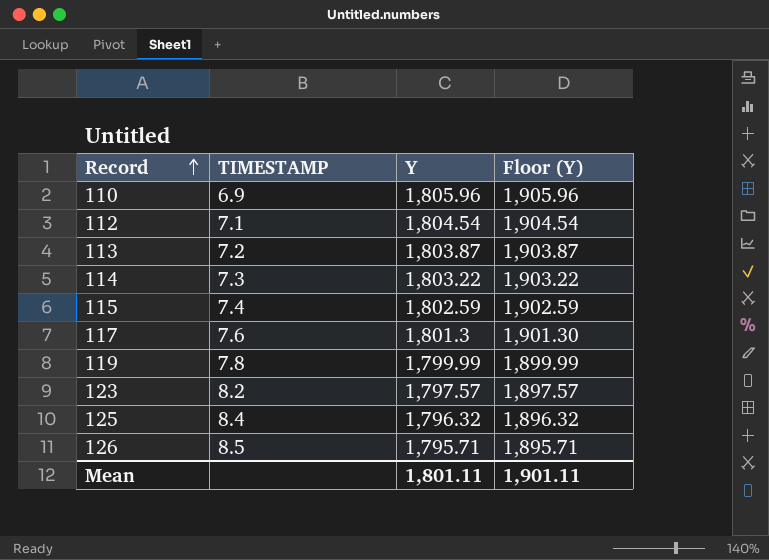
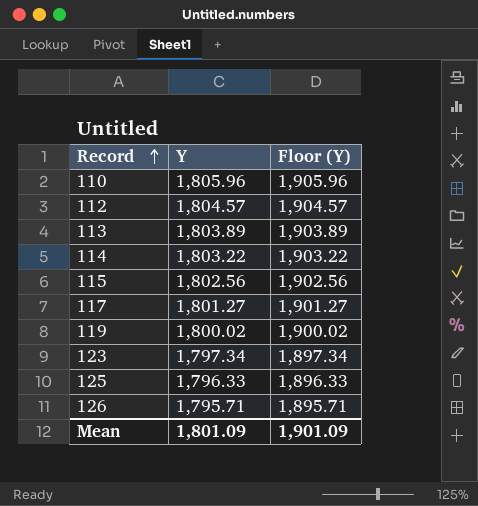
column TIMESTAMP | position: 2 -> none
112 | Y: 1,804.54 -> 1,804.57
112 | Floor (Y): 1,904.54 -> 1,904.57
113 | Y: 1,803.87 -> 1,803.89
113 | Floor (Y): 1,903.87 -> 1,903.89
115 | Y: 1,802.59 -> 1,802.56
115 | Floor (Y): 1,902.59 -> 1,902.56
117 | Y: 1,801.3 -> 1,801.27
117 | Floor (Y): 1,901.30 -> 1,901.27
119 | Y: 1,799.99 -> 1,800.02
119 | Floor (Y): 1,899.99 -> 1,900.02
123 | Y: 1,797.57 -> 1,797.34
123 | Floor (Y): 1,897.57 -> 1,897.34
125 | Y: 1,796.32 -> 1,796.33
125 | Floor (Y): 1,896.32 -> 1,896.33
Mean | Y: 1,801.11 -> 1,801.09
Mean | Floor (Y): 1,901.11 -> 1,901.09

